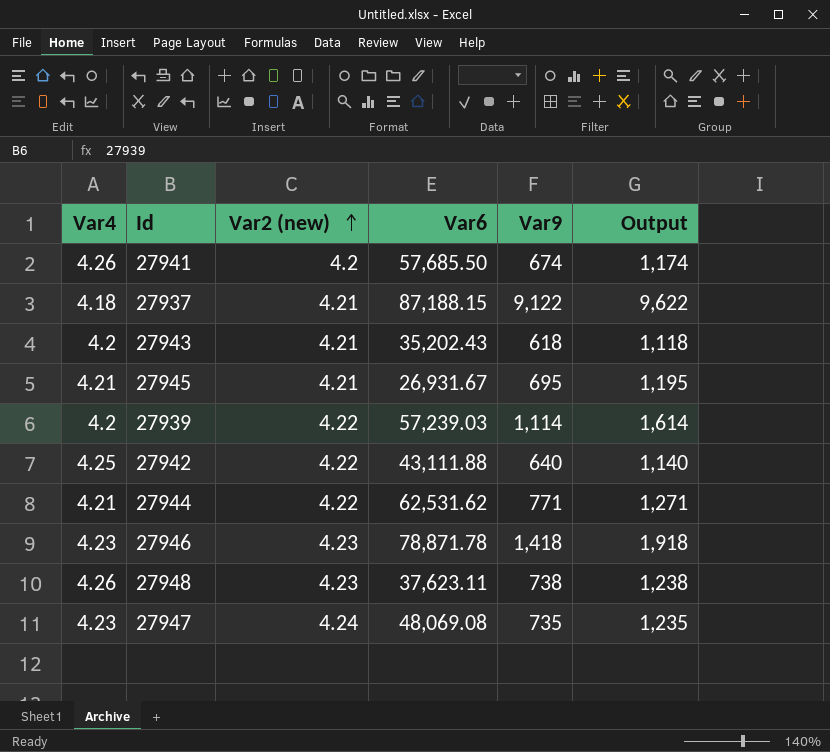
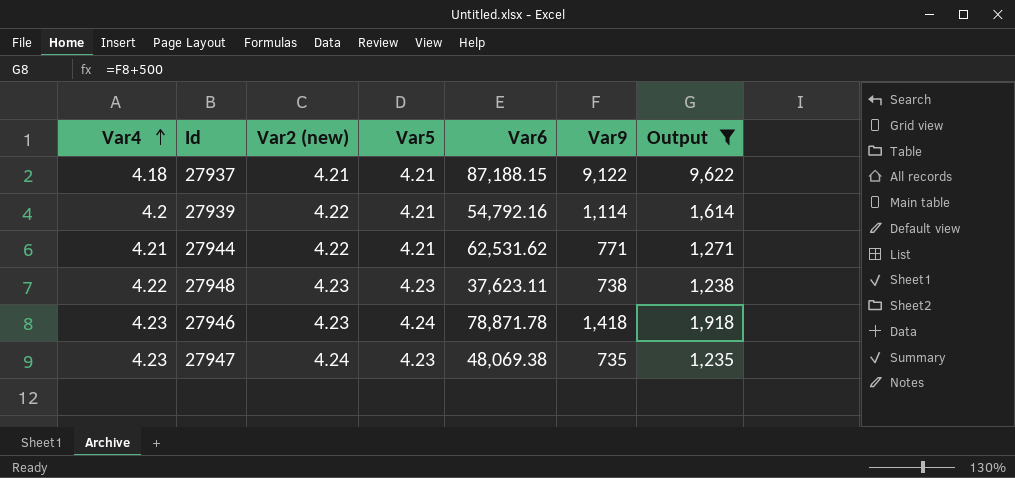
filter: none -> Output >= 1,235
row order: Var2 (new) ascending -> Var4 ascending
column Var5 | position: none -> 4
27939 | Var6: 57,239.03 -> 54,792.16
27948 | Var4: 4.26 -> 4.22
27947 | Var6: 48,069.08 -> 48,069.38

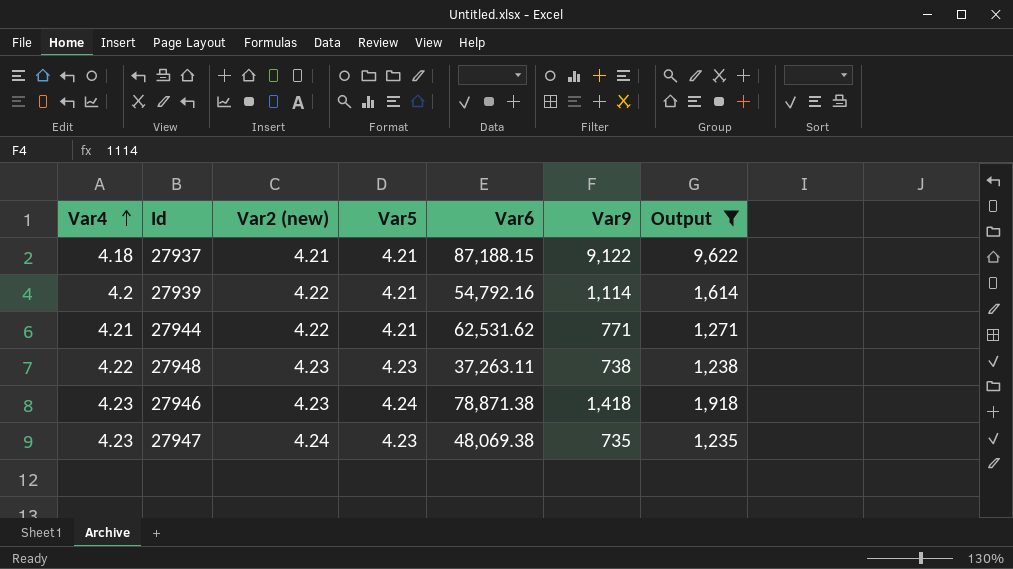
27948 | Var6: 37,623.11 -> 37,263.11
27946 | Var6: 78,871.78 -> 78,871.38

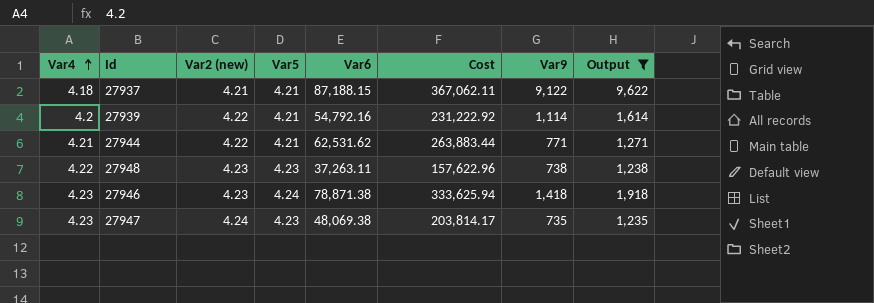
column Cost | formula: none -> [Var2 (new)] * [Var6]

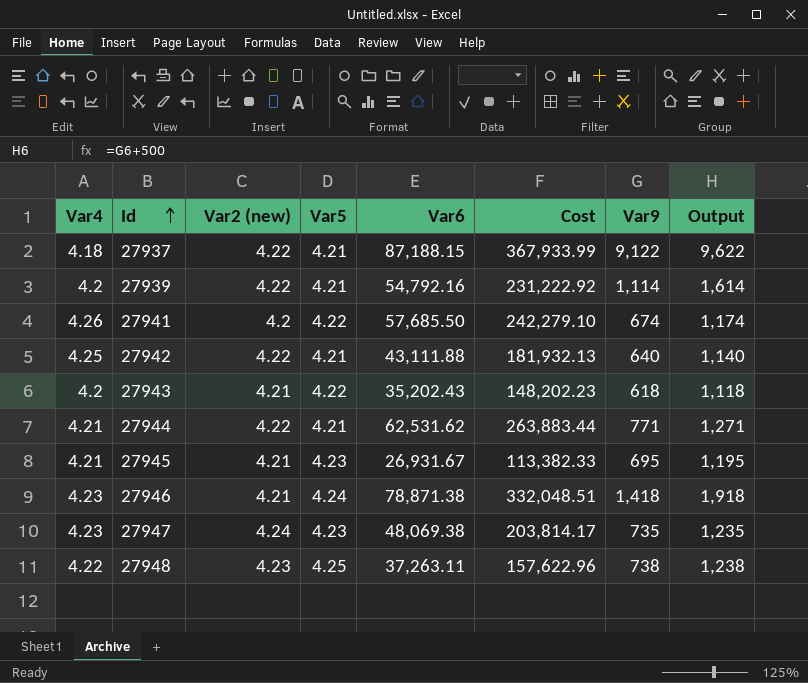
filter: Output >= 1,235 -> none
row order: Var4 ascending -> Id ascending
27937 | Var2 (new): 4.21 -> 4.22
27937 | Cost: 367,062.11 -> 367,933.99
27946 | Var2 (new): 4.23 -> 4.21
27946 | Cost: 333,625.94 -> 332,048.51
27948 | Var5: 4.23 -> 4.25

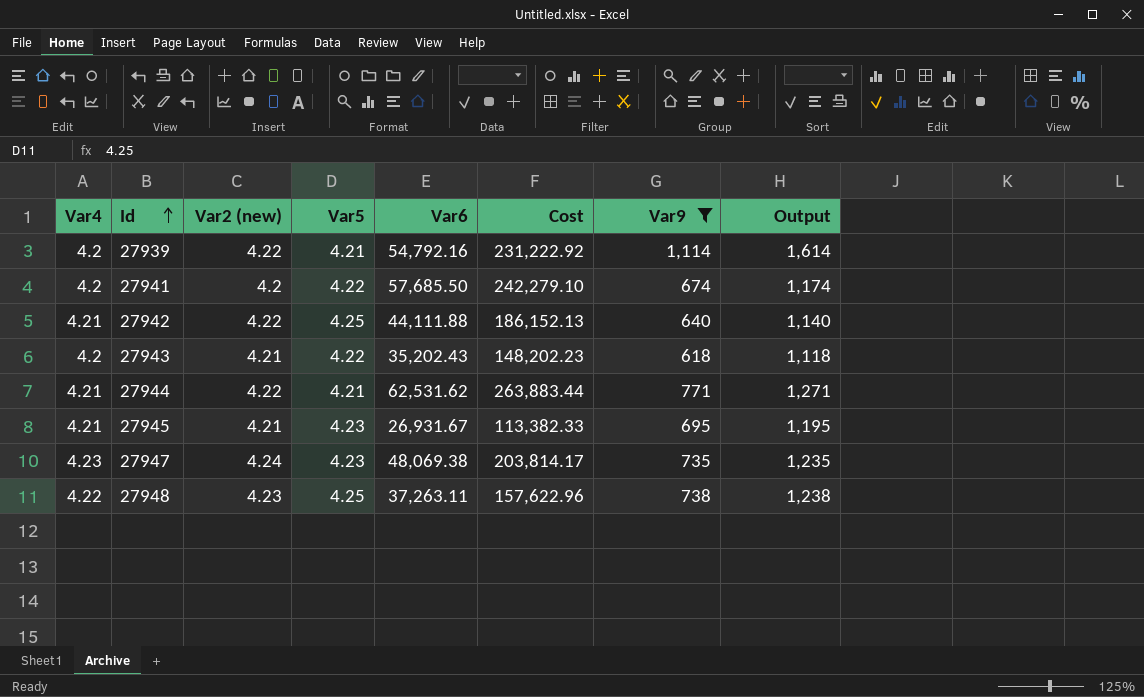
filter: none -> Var9 <= 1,114
27941 | Var4: 4.26 -> 4.2
27942 | Var4: 4.25 -> 4.21
27942 | Var5: 4.21 -> 4.25
27942 | Var6: 43,111.88 -> 44,111.88
27942 | Cost: 181,932.13 -> 186,152.13

